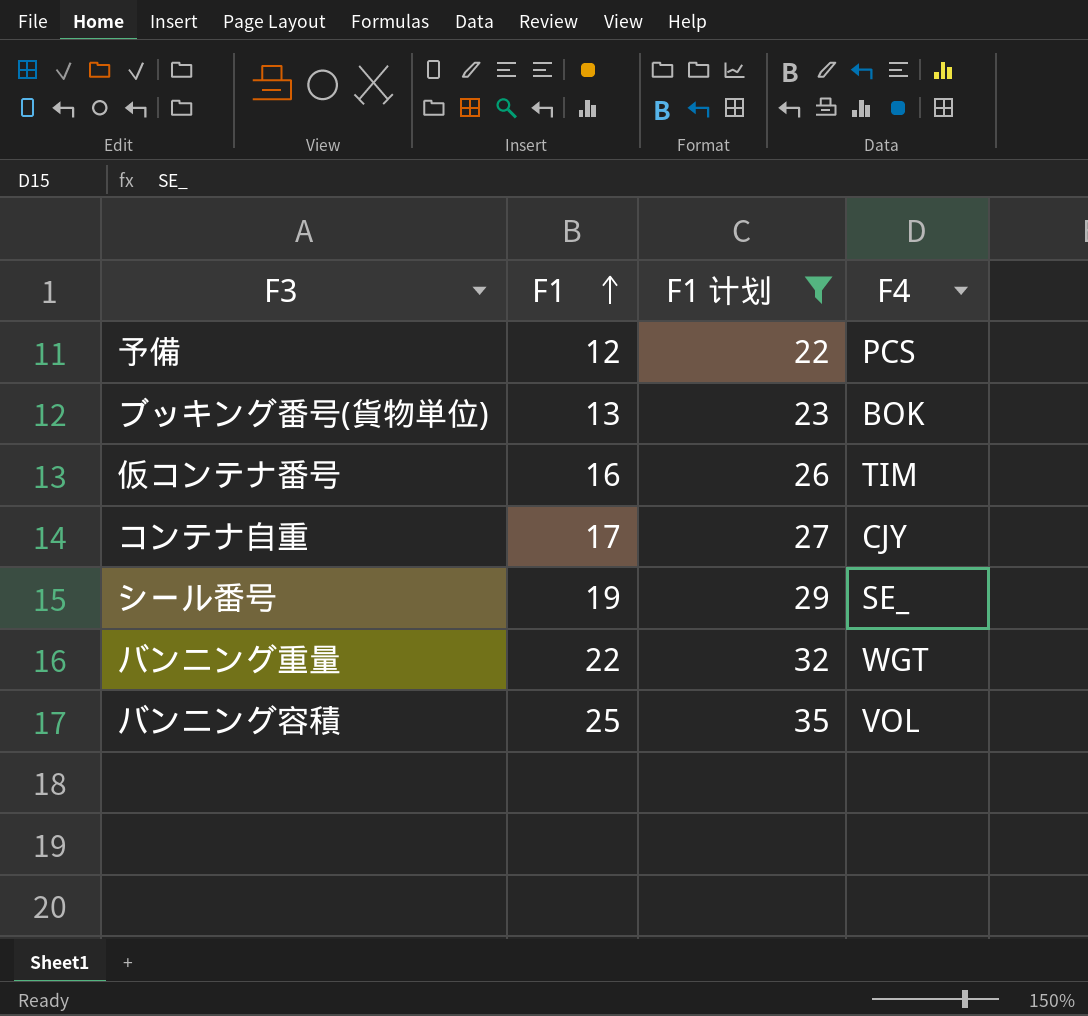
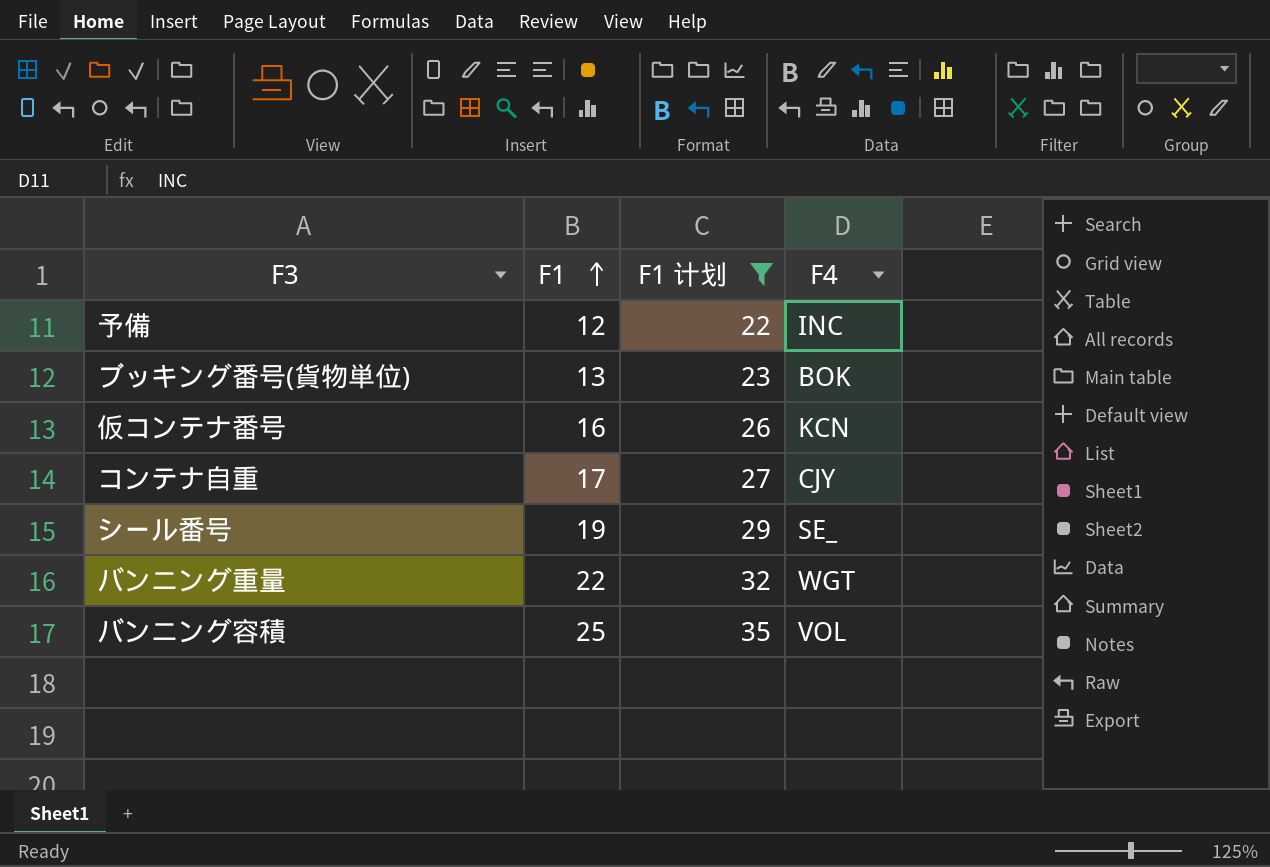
予備 | F4: PCS -> INC
仮コンテナ番号 | F4: TIM -> KCN

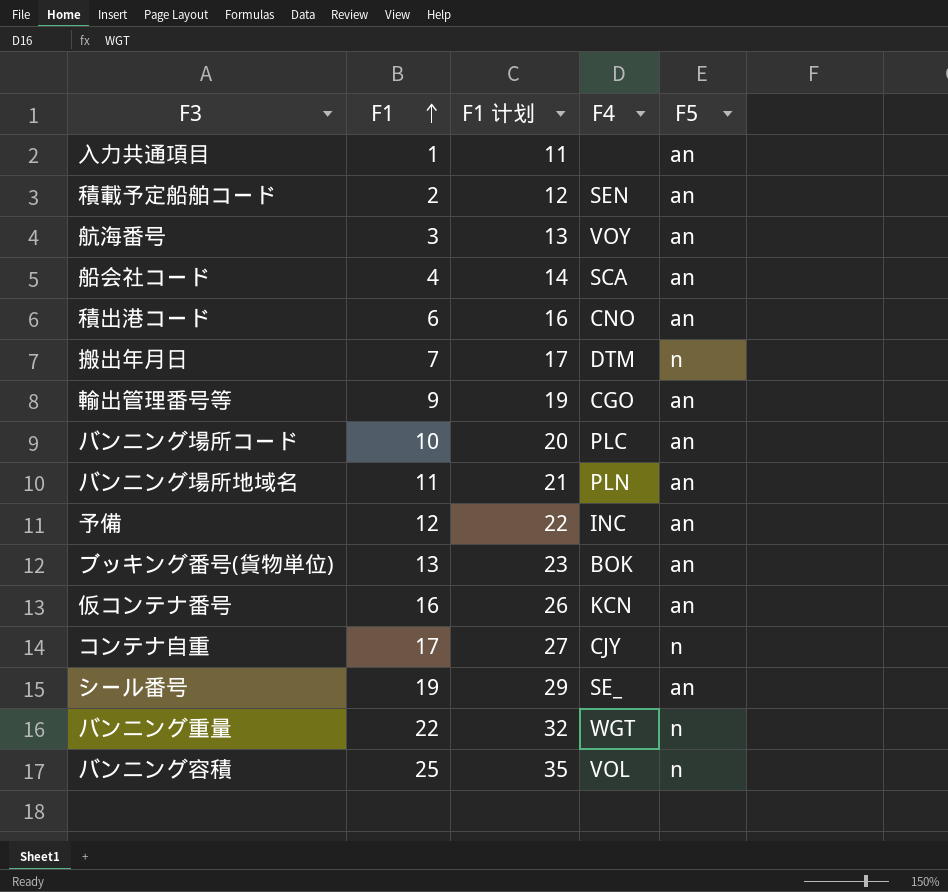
filter: F1 计划 >= 22 -> none
column F5 | position: none -> 5

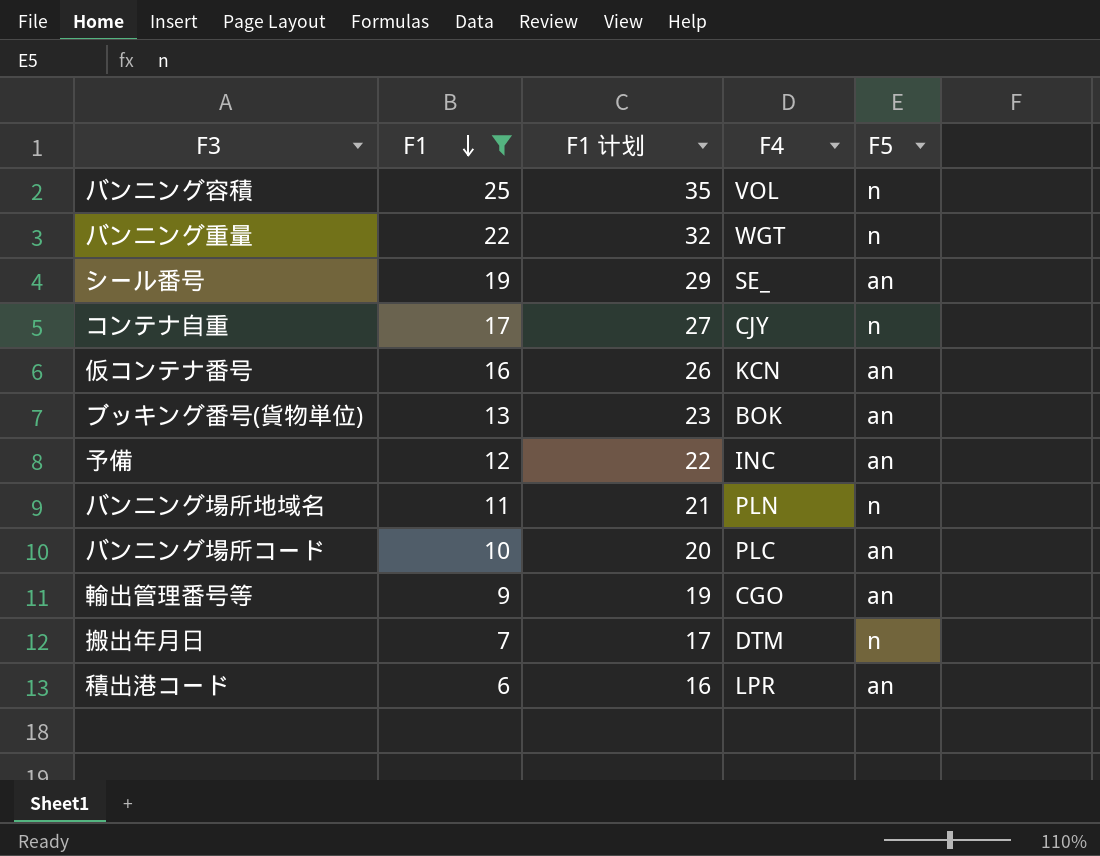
filter: none -> F1 >= 6
row order: F1 ascending -> F1 descending
バンニング場所地域名 | F5: an -> n
積出港コード | F4: CNO -> LPR

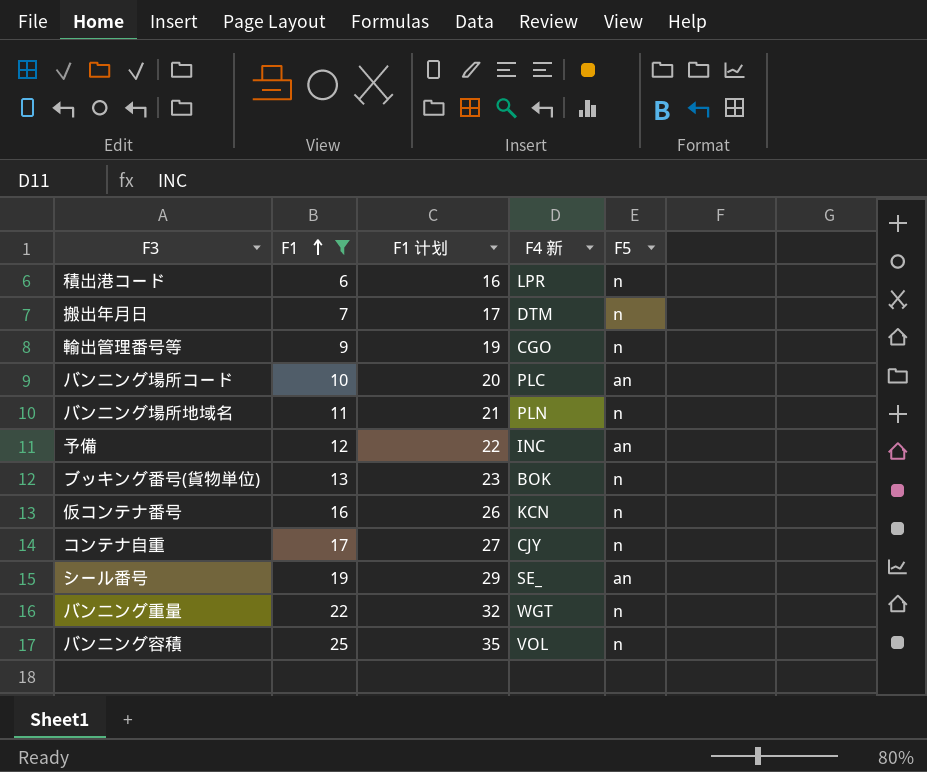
row order: F1 descending -> F1 ascending
column name: F4 -> F4 新
積出港コード | F5: an -> n
輸出管理番号等 | F5: an -> n
ブッキング番号(貨物単位) | F5: an -> n
仮コンテナ番号 | F5: an -> n

